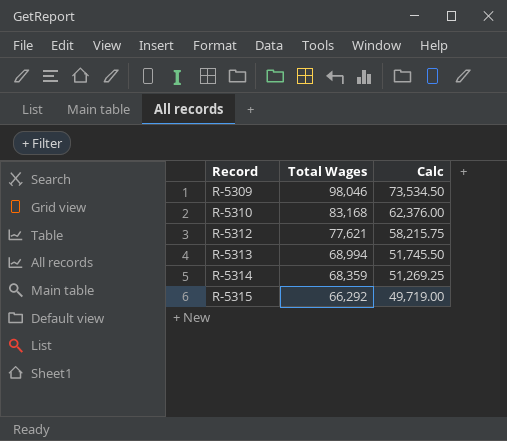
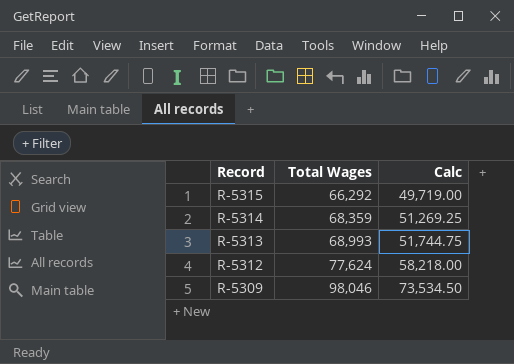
row order: Record ascending -> Record descending
row R-5310: 83,168 | 62,376.00 -> none
R-5313 | Total Wages: 68,994 -> 68,993
R-5313 | Calc: 51,745.50 -> 51,744.75
R-5312 | Total Wages: 77,621 -> 77,624
R-5312 | Calc: 58,215.75 -> 58,218.00

